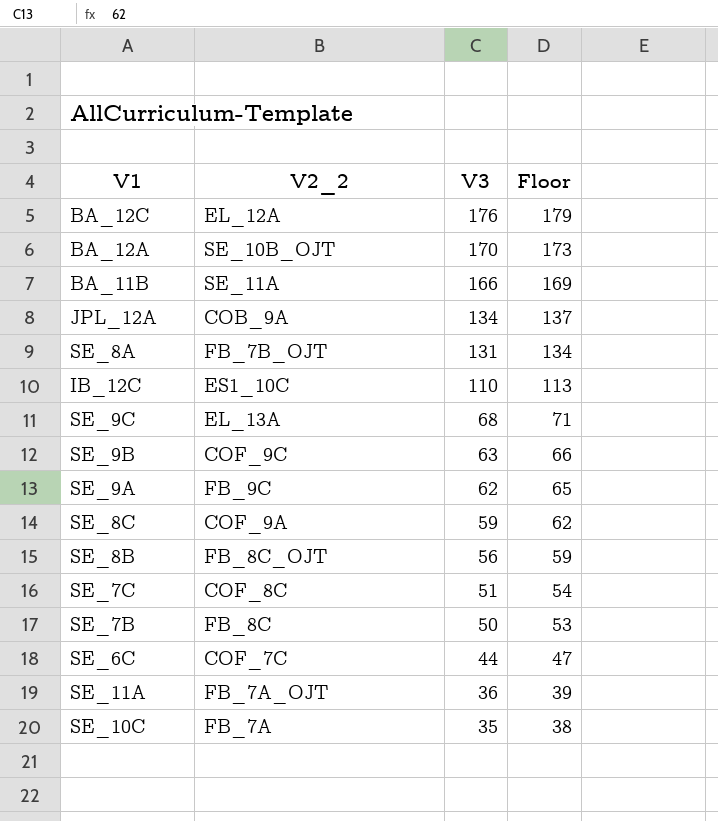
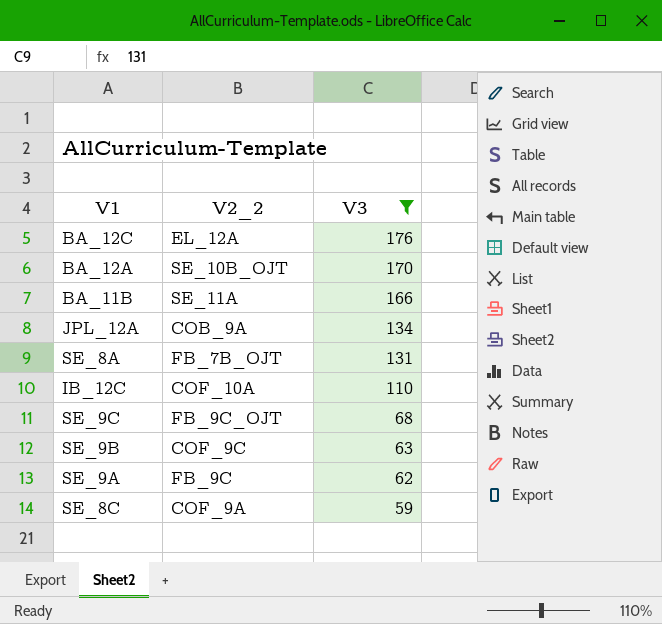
filter: none -> V3 >= 59
column Floor | formula: [V3] + 3 -> none
IB_12C | V2_2: ES1_10C -> COF_10A
SE_9C | V2_2: EL_13A -> FB_9C_OJT

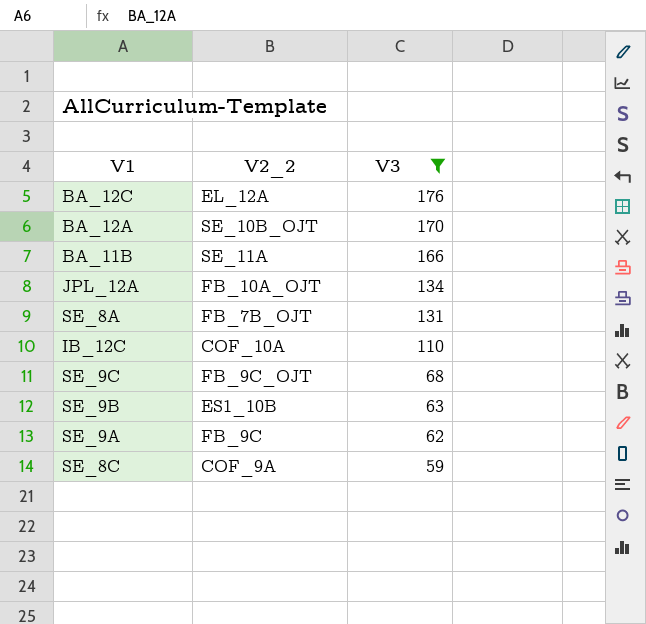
JPL_12A | V2_2: COB_9A -> FB_10A_OJT
SE_9B | V2_2: COF_9C -> ES1_10B

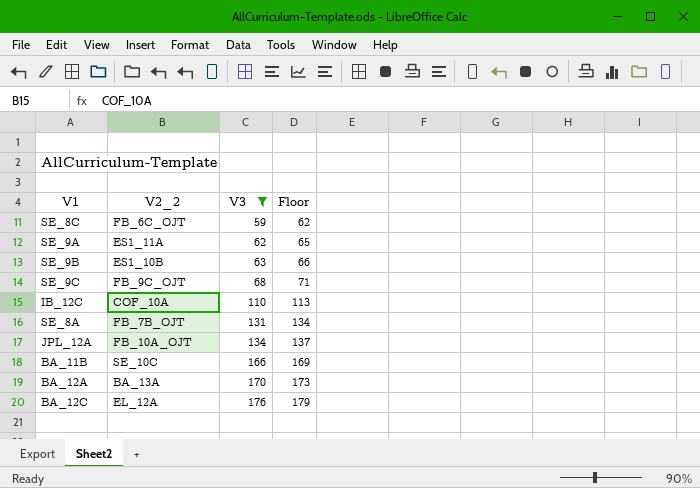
row order: V3 descending -> V3 ascending
column Floor | formula: none -> [V3] + 3
SE_8C | V2_2: COF_9A -> FB_6C_OJT
SE_9A | V2_2: FB_9C -> ES1_11A
BA_11B | V2_2: SE_11A -> SE_10C
BA_12A | V2_2: SE_10B_OJT -> BA_13A

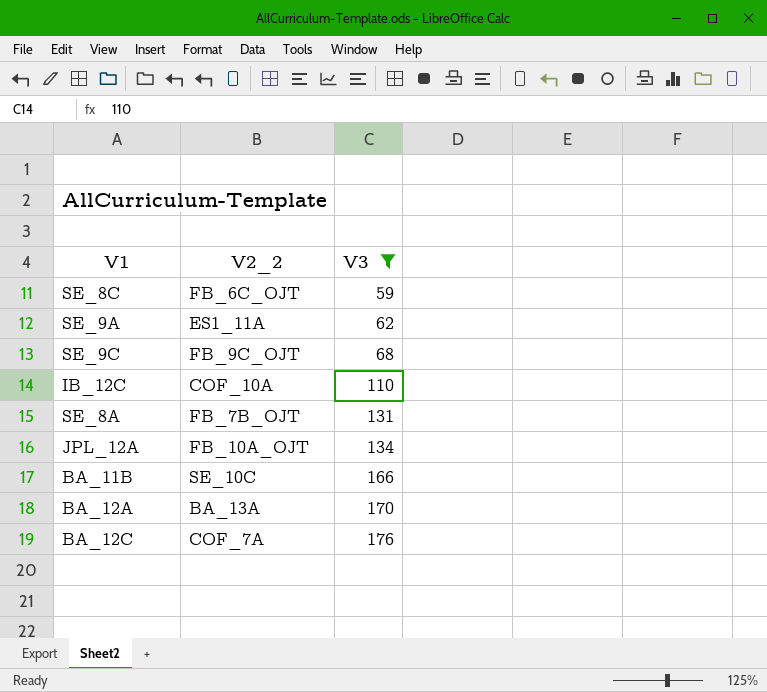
column Floor | formula: [V3] + 3 -> none
row SE_9B: ES1_10B | 63 | 66 -> none
BA_12C | V2_2: EL_12A -> COF_7A

